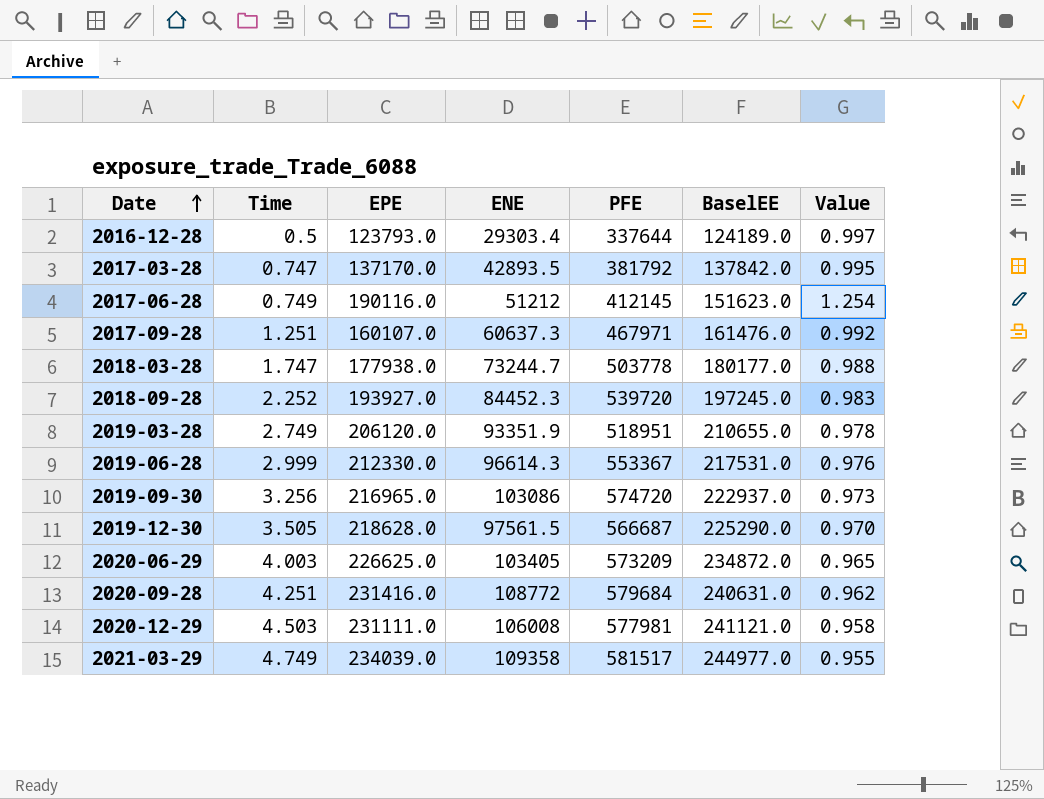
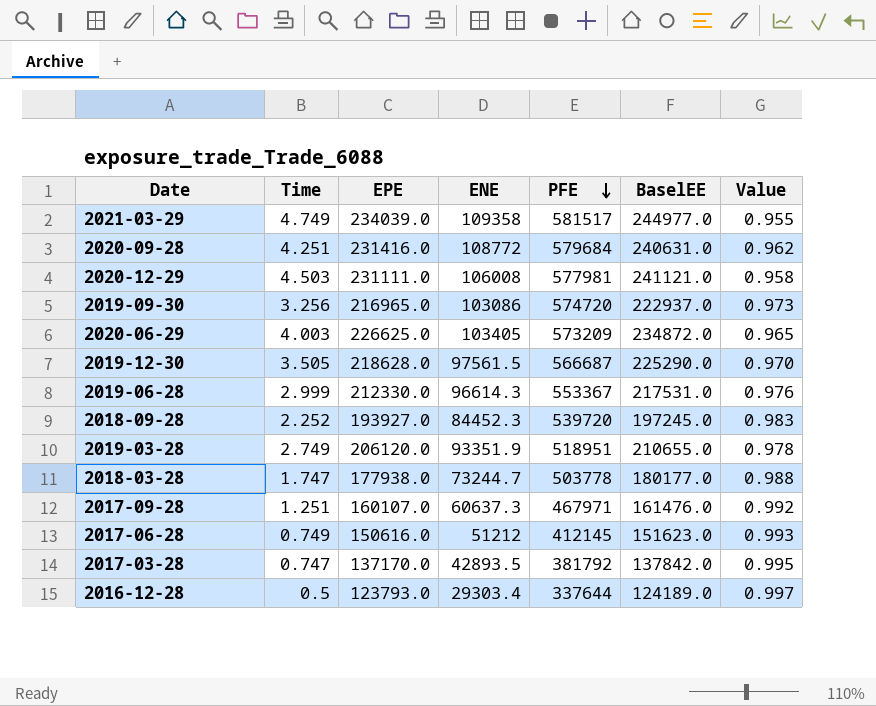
row order: Date ascending -> PFE descending
2017-06-28 | EPE: 190116.0 -> 150616.0
2017-06-28 | Value: 1.254 -> 0.993

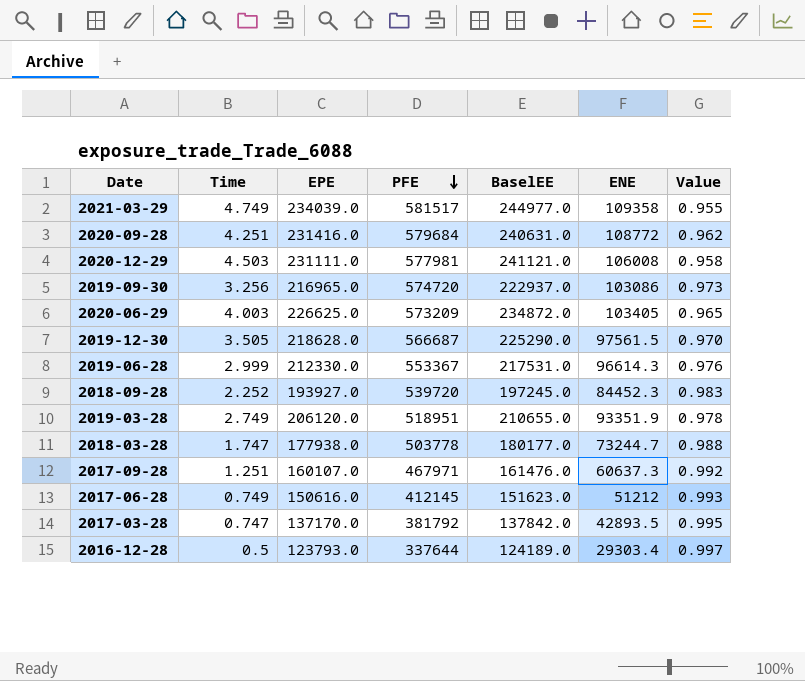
column ENE | position: 4 -> 6

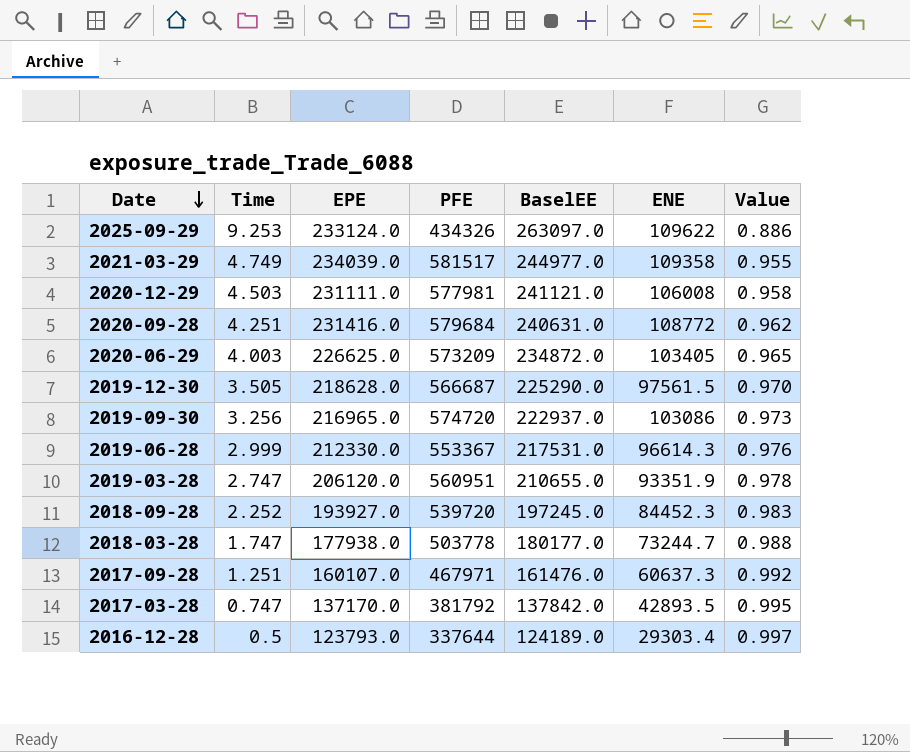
row order: PFE descending -> Date descending
row 2017-06-28: 0.749 | 150616.0 | 412145 | 151623.0 | 51212 | 0.993 -> none
row 2025-09-29: none -> 9.253 | 233124.0 | 434326 | 263097.0 | 109622 | 0.886
2019-03-28 | Time: 2.749 -> 2.747
2019-03-28 | PFE: 518951 -> 560951

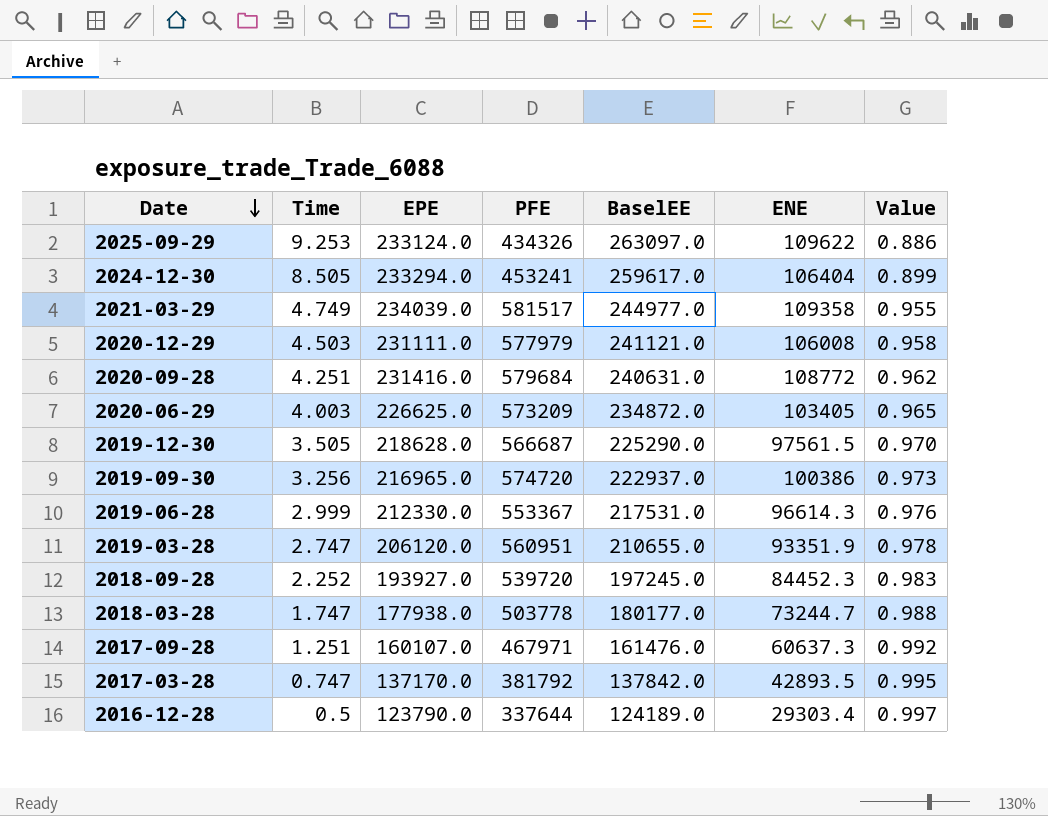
row 2024-12-30: none -> 8.505 | 233294.0 | 453241 | 259617.0 | 106404 | 0.899
2020-12-29 | PFE: 577981 -> 577979
2019-09-30 | ENE: 103086 -> 100386
2016-12-28 | EPE: 123793.0 -> 123790.0

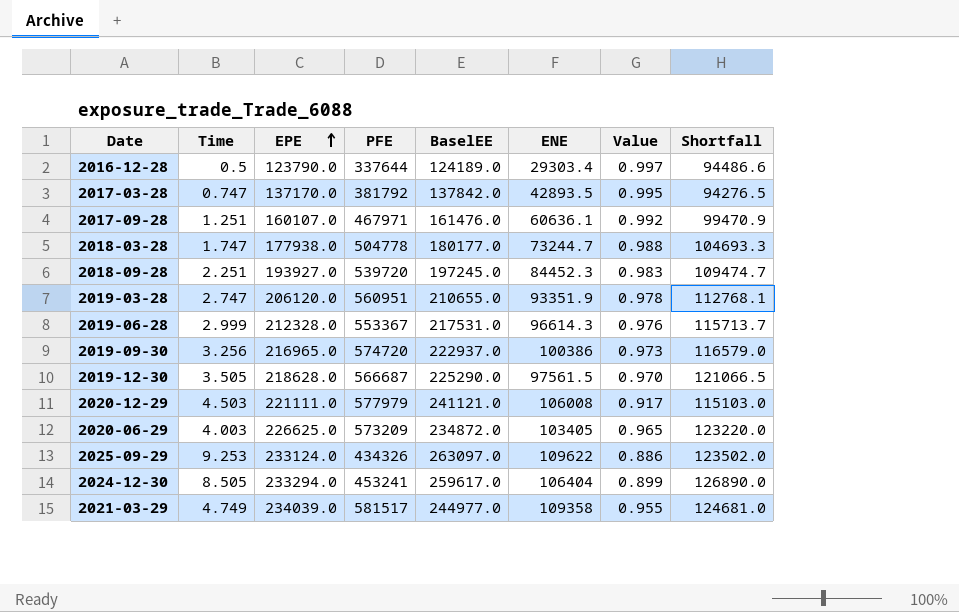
row order: Date descending -> EPE ascending
column Shortfall | formula: none -> [EPE] - [ENE]
row 2020-09-28: 4.251 | 231416.0 | 579684 | 240631.0 | 108772 | 0.962 -> none
2017-09-28 | ENE: 60637.3 -> 60636.1
2018-03-28 | PFE: 503778 -> 504778
2018-09-28 | Time: 2.252 -> 2.251
2019-06-28 | EPE: 212330.0 -> 212328.0
2020-12-29 | EPE: 231111.0 -> 221111.0
2020-12-29 | Value: 0.958 -> 0.917

